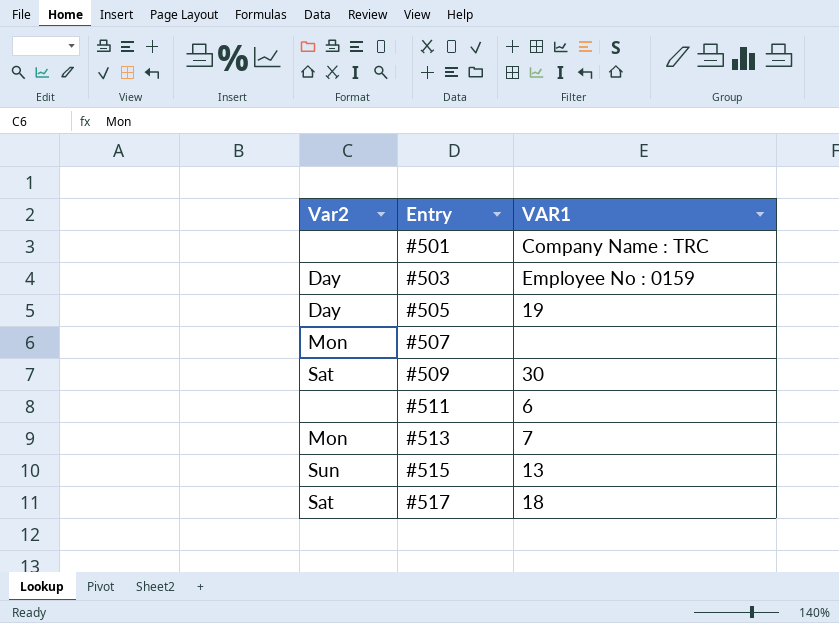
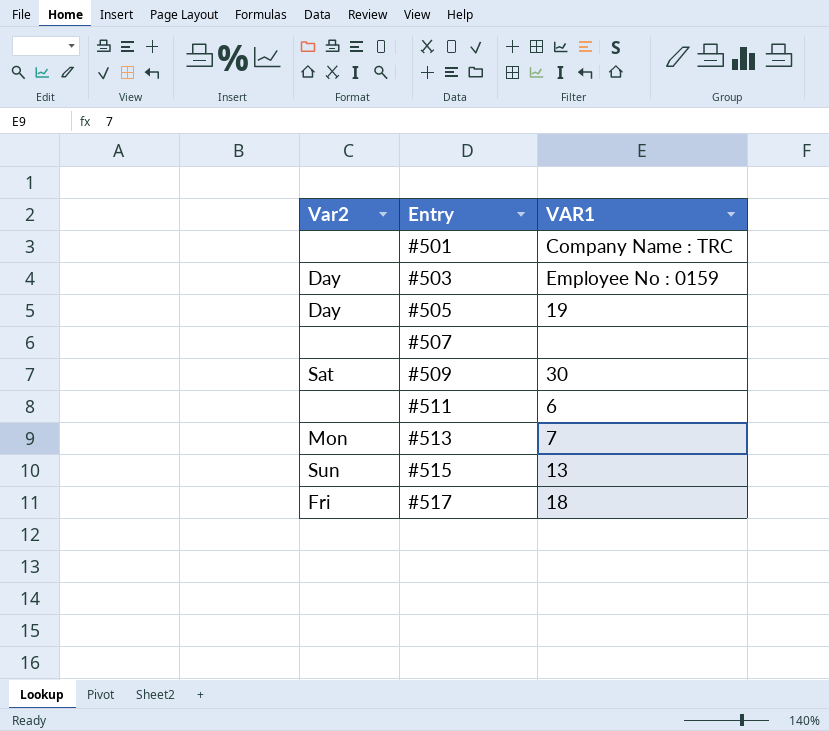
#507 | Var2: Mon -> none
#517 | Var2: Sat -> Fri

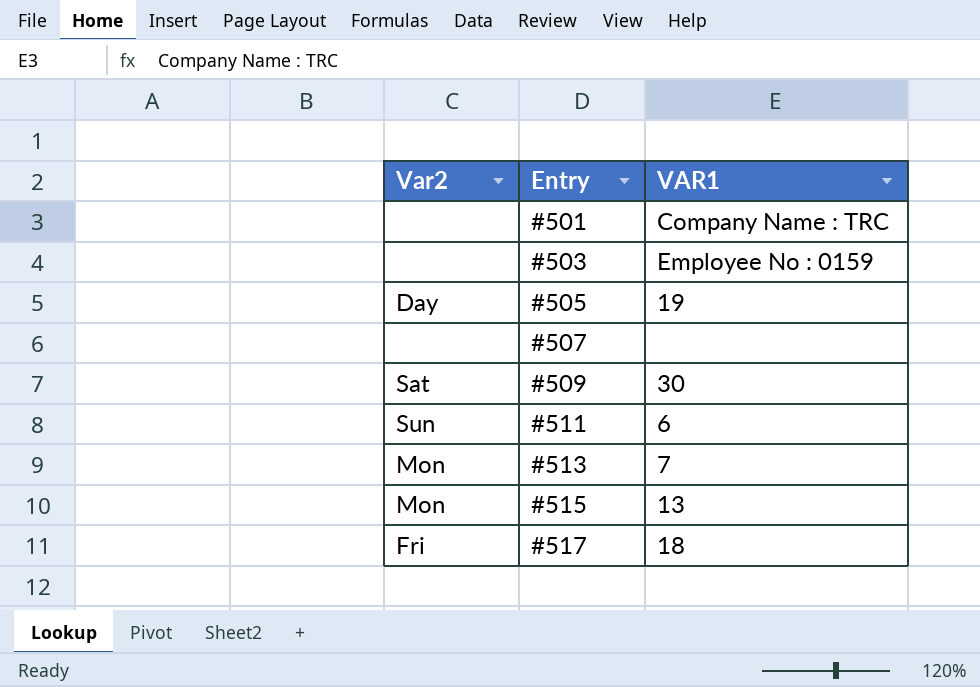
#503 | Var2: Day -> none
#511 | Var2: none -> Sun
#515 | Var2: Sun -> Mon

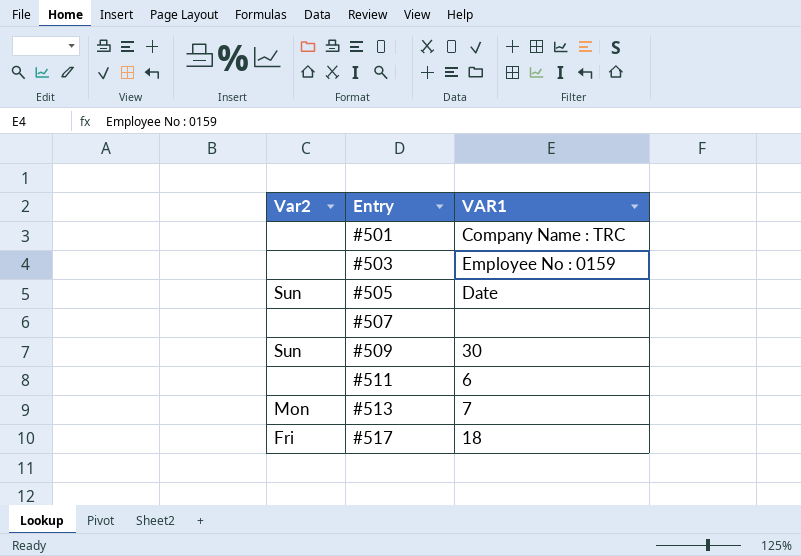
row #515: Mon | 13 -> none
#505 | Var2: Day -> Sun
#505 | VAR1: 19 -> Date
#509 | Var2: Sat -> Sun
#511 | Var2: Sun -> none

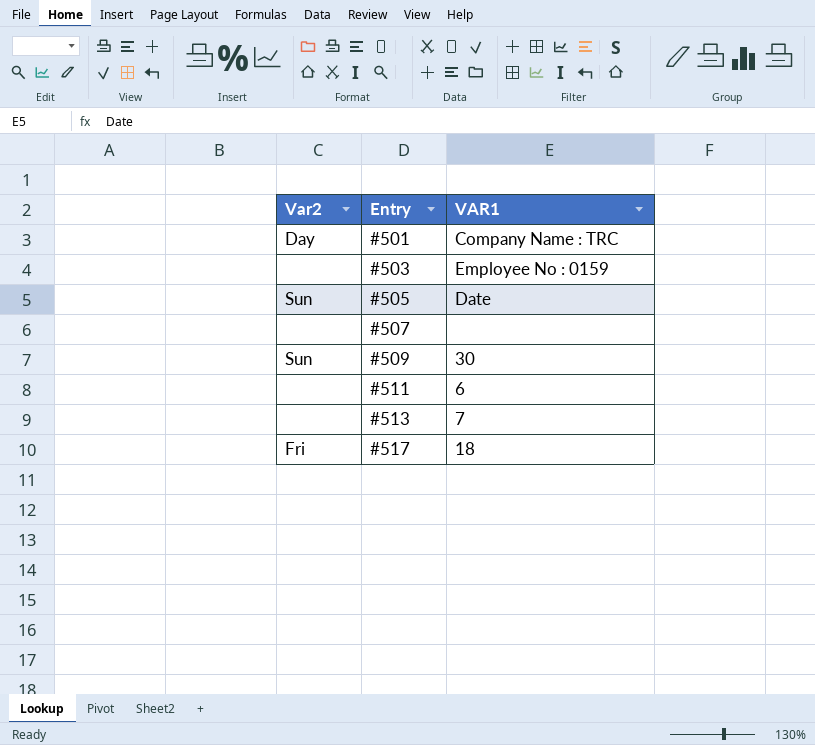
#501 | Var2: none -> Day
#513 | Var2: Mon -> none

